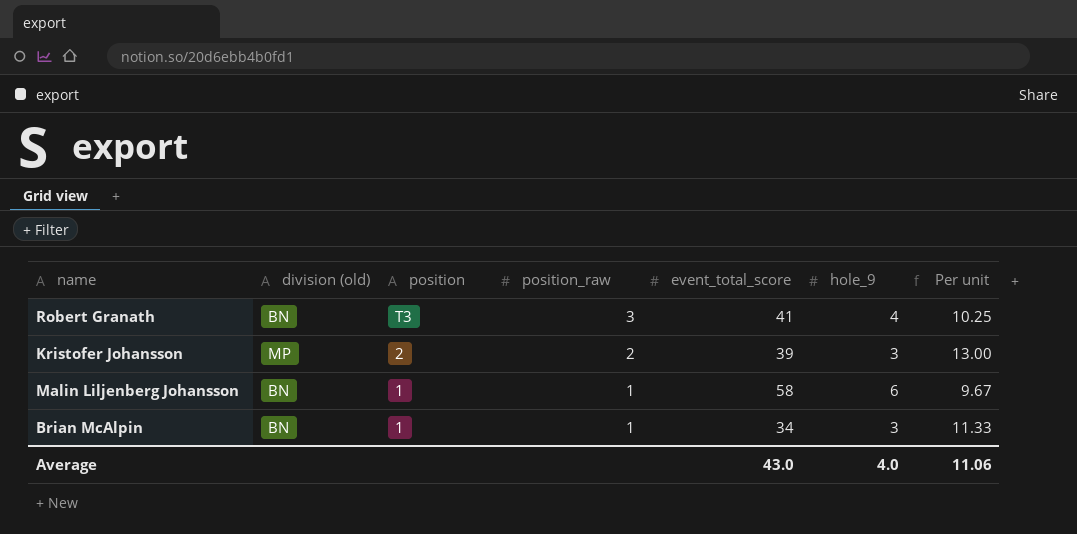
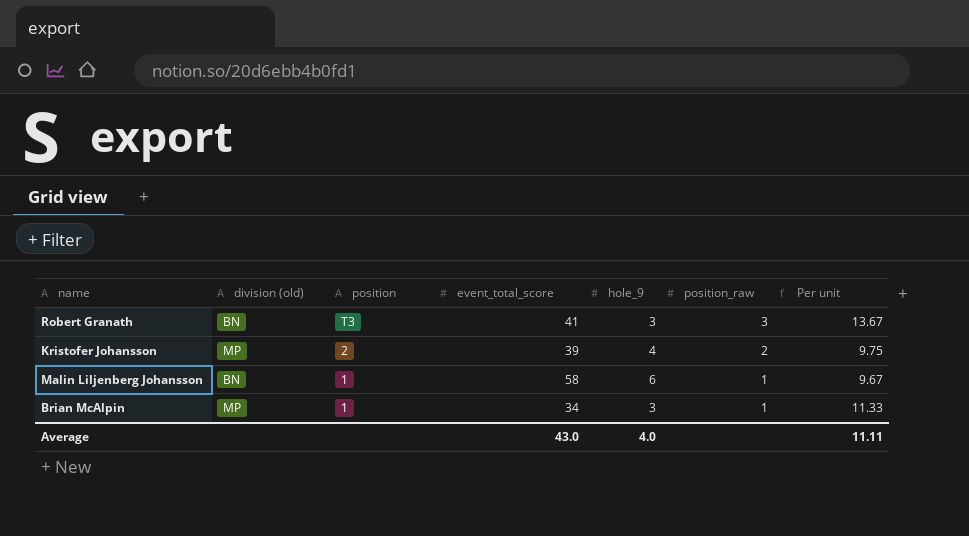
column position_raw | position: 4 -> 6
Robert Granath | hole_9: 4 -> 3
Robert Granath | Per unit: 10.25 -> 13.67
Kristofer Johansson | hole_9: 3 -> 4
Kristofer Johansson | Per unit: 13.00 -> 9.75
Brian McAlpin | division (old): BN -> MP
Average | Per unit: 11.06 -> 11.11

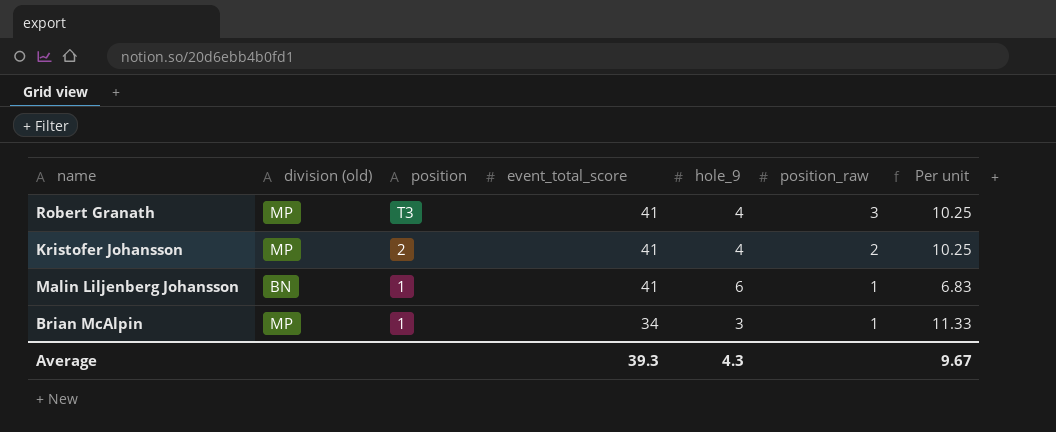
Robert Granath | division (old): BN -> MP
Robert Granath | hole_9: 3 -> 4
Robert Granath | Per unit: 13.67 -> 10.25
Kristofer Johansson | event_total_score: 39 -> 41
Kristofer Johansson | Per unit: 9.75 -> 10.25
Malin Liljenberg Johansson | event_total_score: 58 -> 41
Malin Liljenberg Johansson | Per unit: 9.67 -> 6.83
Average | event_total_score: 43.0 -> 39.3
Average | hole_9: 4.0 -> 4.3
Average | Per unit: 11.11 -> 9.67

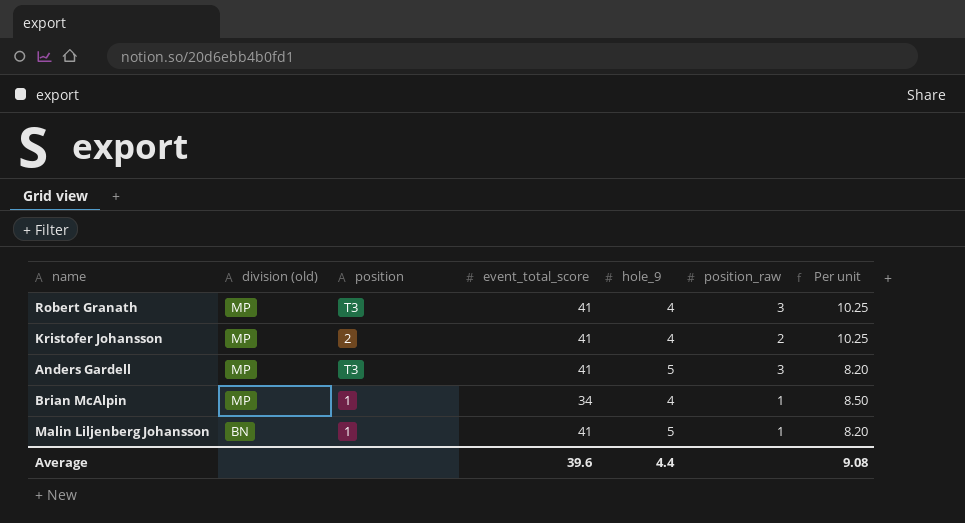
row order: position descending -> division (old) descending
row Anders Gardell: none -> MP | T3 | 41 | 5 | 3 | 8.20
Brian McAlpin | hole_9: 3 -> 4
Brian McAlpin | Per unit: 11.33 -> 8.50
Malin Liljenberg Johansson | hole_9: 6 -> 5
Malin Liljenberg Johansson | Per unit: 6.83 -> 8.20
Average | event_total_score: 39.3 -> 39.6
Average | hole_9: 4.3 -> 4.4
Average | Per unit: 9.67 -> 9.08

